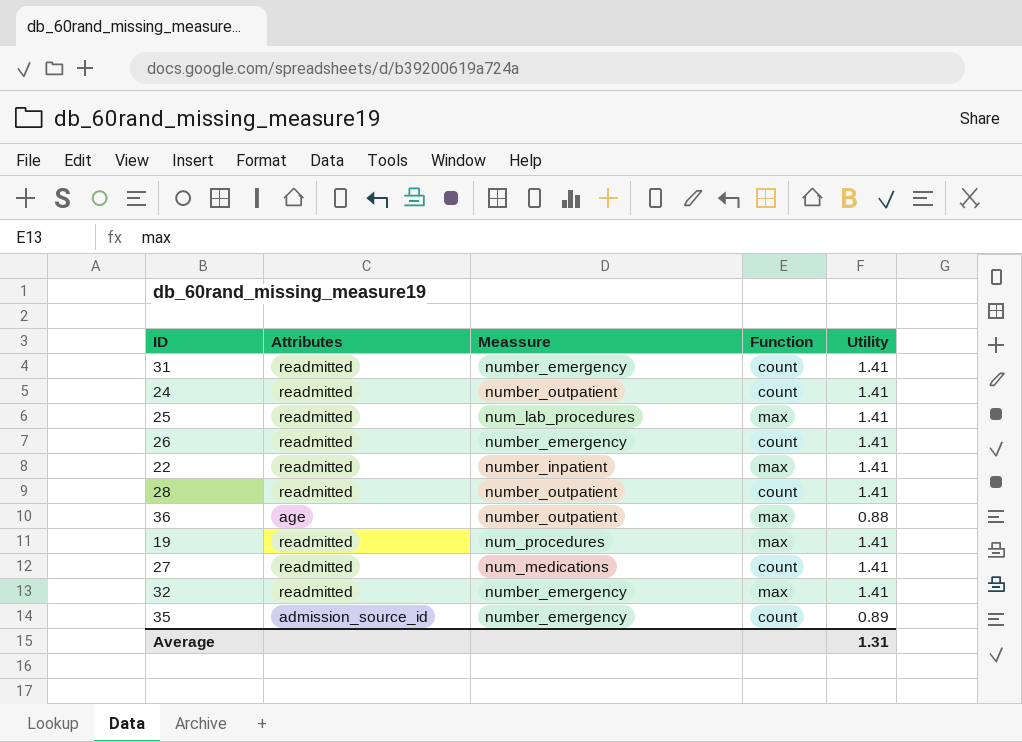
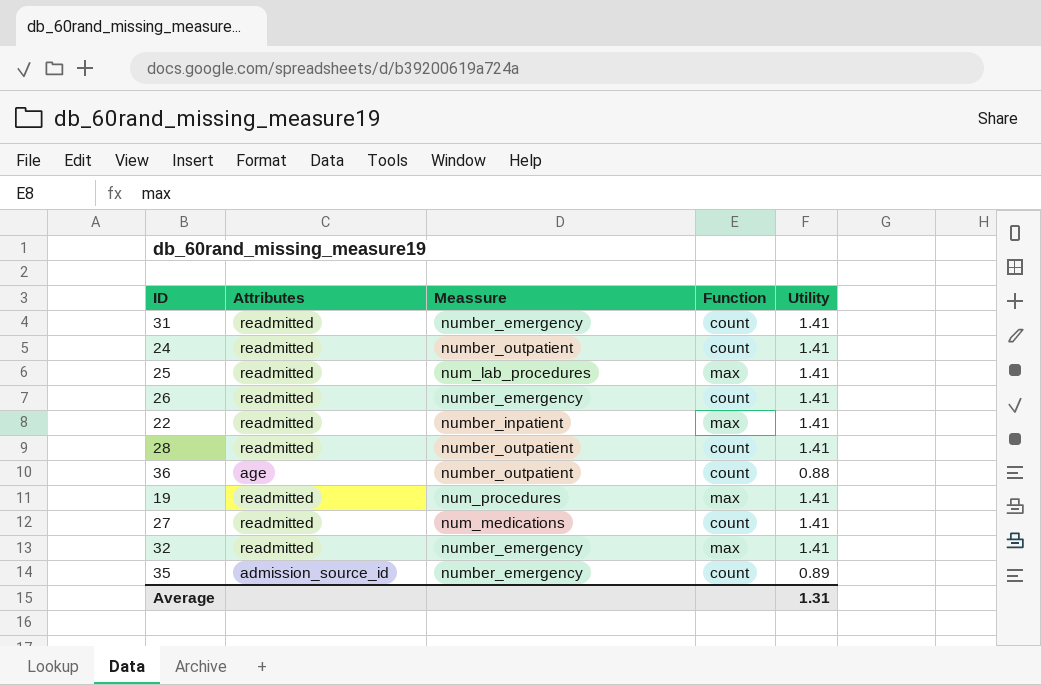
36 | Function: max -> count

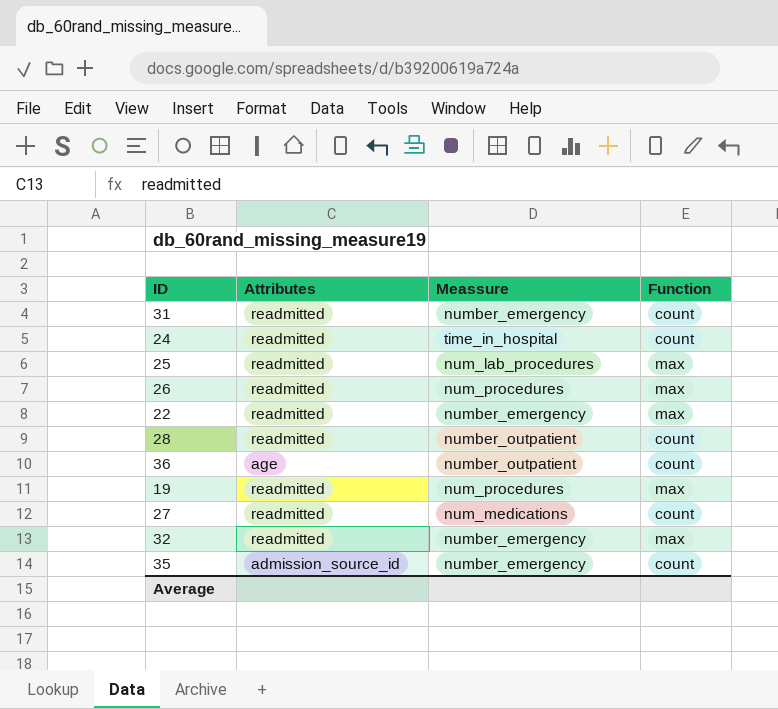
column Utility | position: 5 -> none
24 | Meassure: number_outpatient -> time_in_hospital
26 | Meassure: number_emergency -> num_procedures
26 | Function: count -> max
22 | Meassure: number_inpatient -> number_emergency

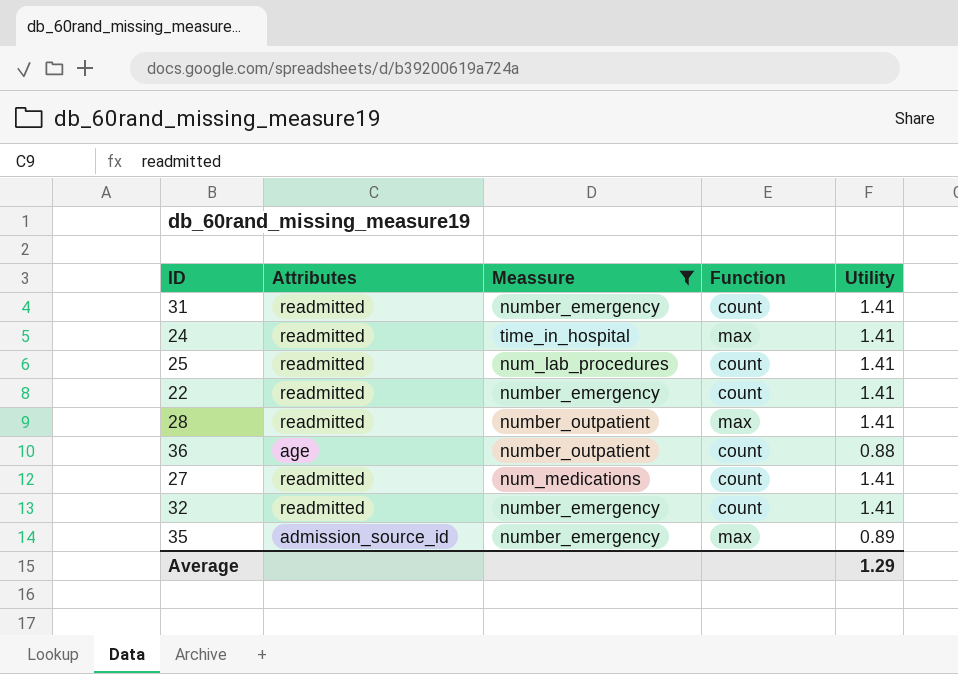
filter: none -> Meassure != num_procedures
column Utility | position: none -> 5
24 | Function: count -> max
25 | Function: max -> count
22 | Function: max -> count
28 | Function: count -> max
32 | Function: max -> count
35 | Function: count -> max

